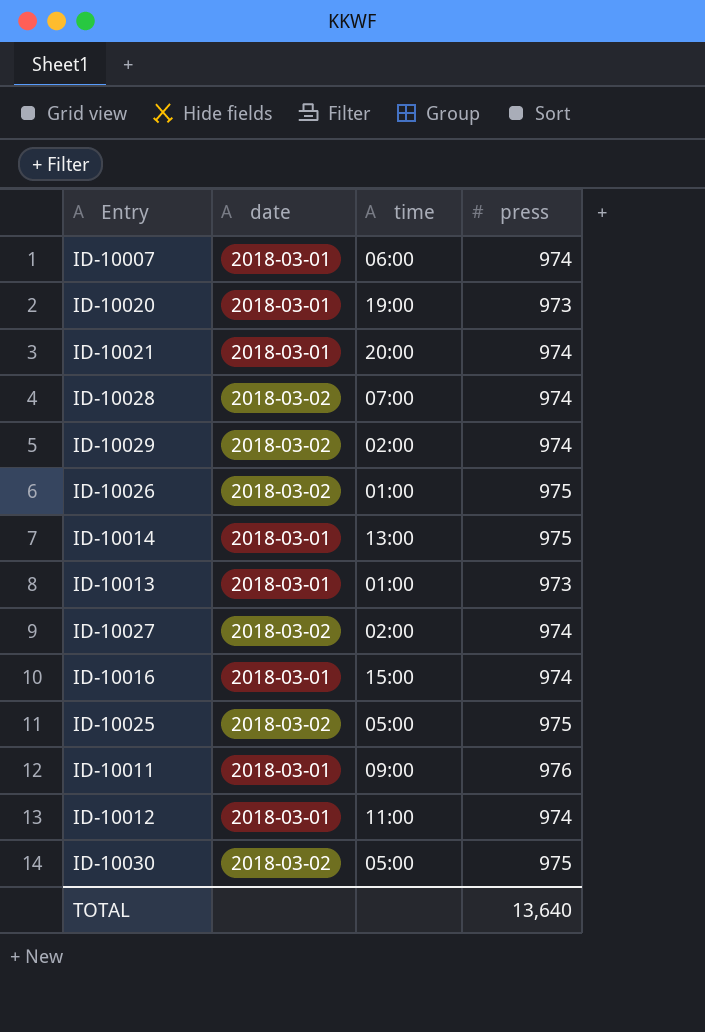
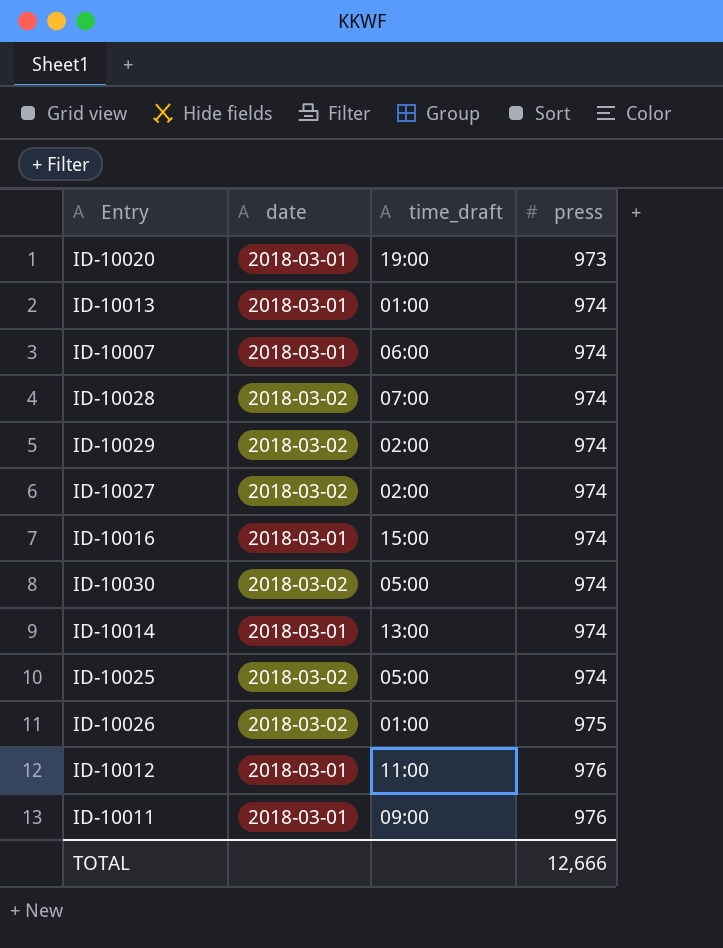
row order: none -> press ascending
column name: time -> time_draft
row ID-10021: 2018-03-01 | 20:00 | 974 -> none
ID-10013 | press: 973 -> 974
ID-10030 | press: 975 -> 974
ID-10014 | press: 975 -> 974
ID-10025 | press: 975 -> 974
ID-10012 | press: 974 -> 976
TOTAL | press: 13,640 -> 12,666

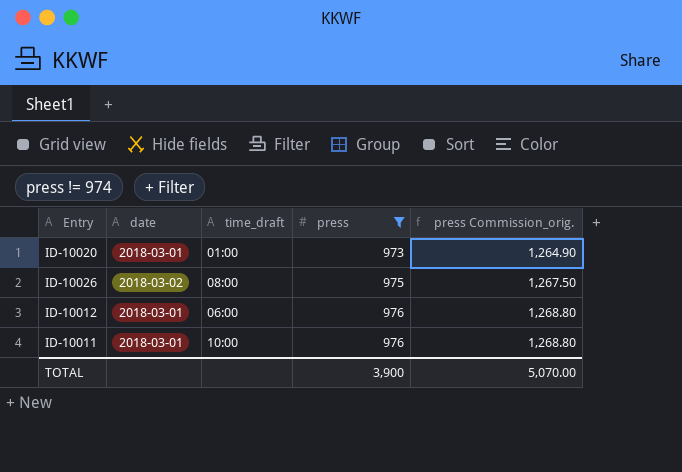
filter: none -> press != 974
column press Commission_orig. | formula: none -> [press] * 1.3
ID-10020 | time_draft: 19:00 -> 01:00
ID-10026 | time_draft: 01:00 -> 08:00
ID-10012 | time_draft: 11:00 -> 06:00
ID-10011 | time_draft: 09:00 -> 10:00
TOTAL | press: 12,666 -> 3,900

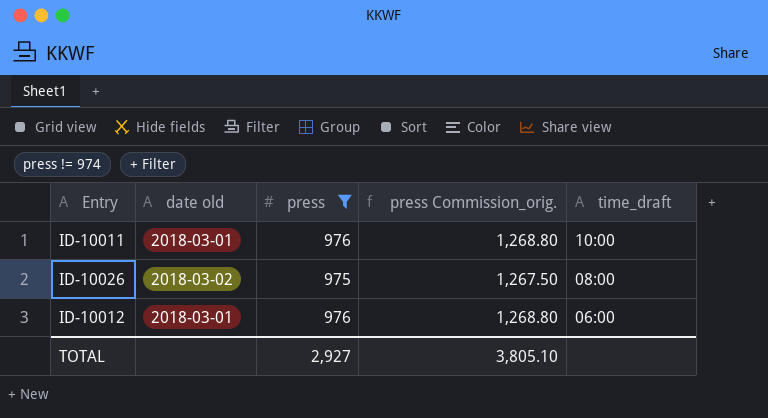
row order: press ascending -> time_draft descending
column name: date -> date old
column time_draft | position: 3 -> 5
row ID-10020: 2018-03-01 | 01:00 | 973 | 1,264.90 -> none
TOTAL | press: 3,900 -> 2,927
TOTAL | press Commission_orig.: 5,070.00 -> 3,805.10

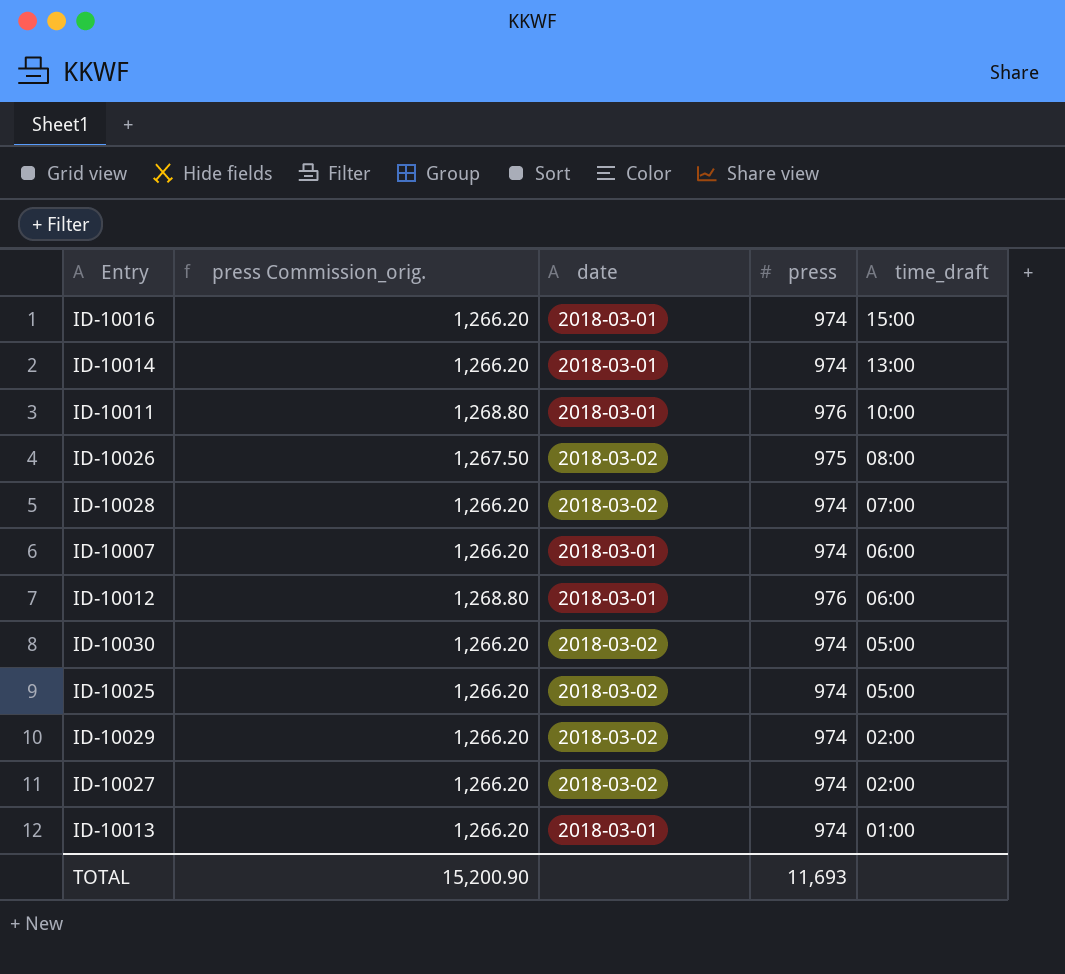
filter: press != 974 -> none
column press Commission_orig. | position: 4 -> 2
column name: date old -> date
TOTAL | press Commission_orig.: 3,805.10 -> 15,200.90
TOTAL | press: 2,927 -> 11,693

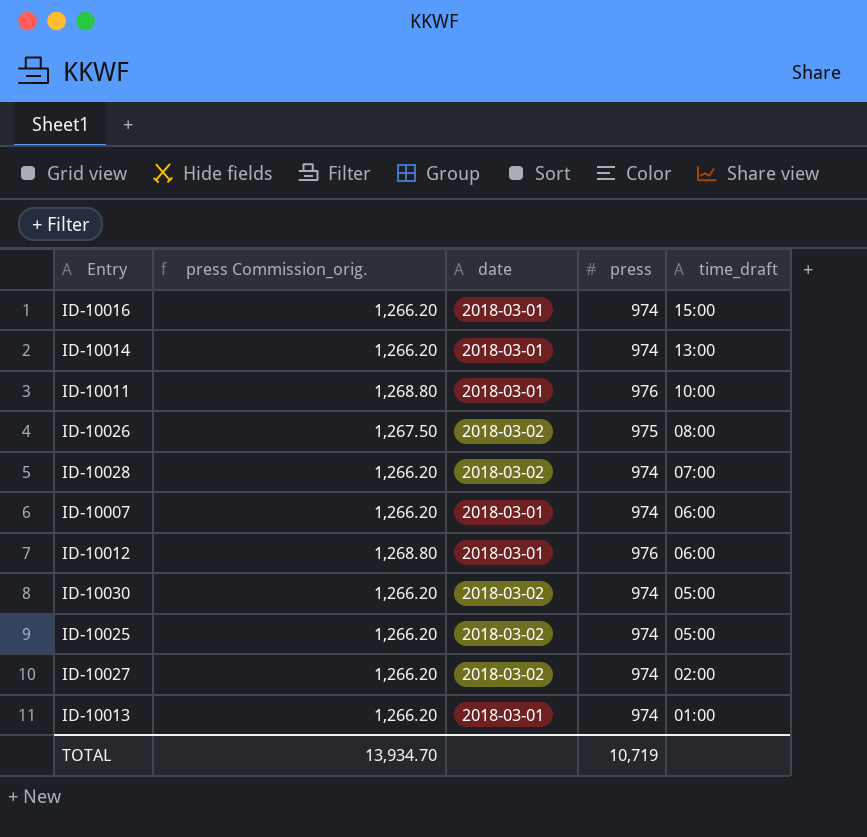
row ID-10029: 1,266.20 | 2018-03-02 | 974 | 02:00 -> none
TOTAL | press Commission_orig.: 15,200.90 -> 13,934.70
TOTAL | press: 11,693 -> 10,719

